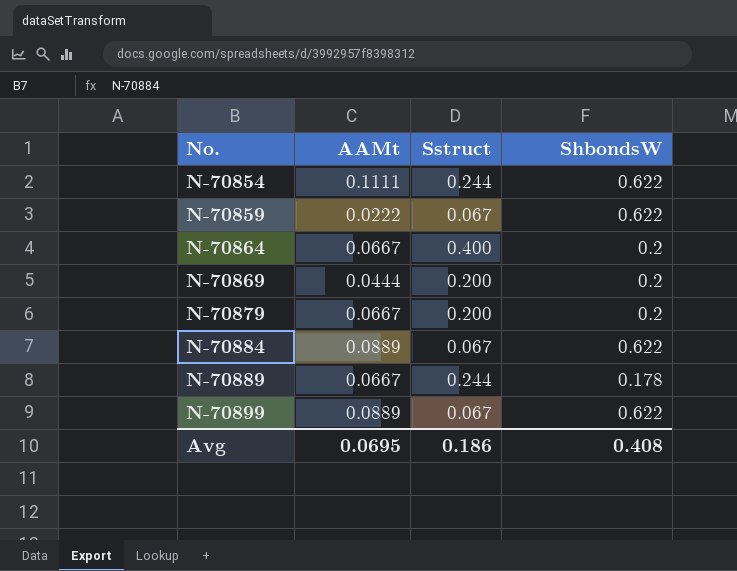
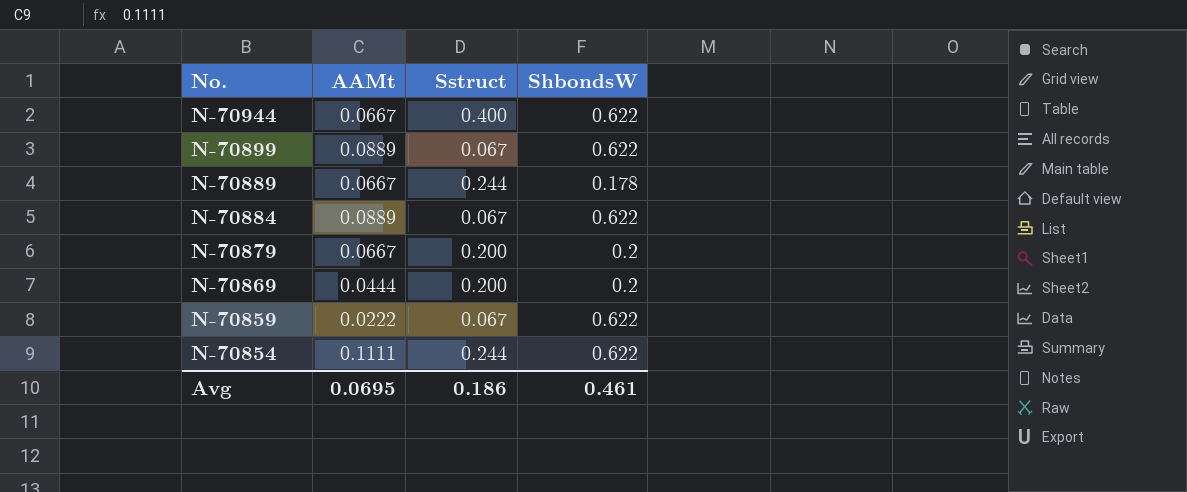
row order: No. ascending -> No. descending
row N-70864: 0.0667 | 0.400 | 0.2 -> none
row N-70944: none -> 0.0667 | 0.400 | 0.622
Avg | ShbondsW: 0.408 -> 0.461

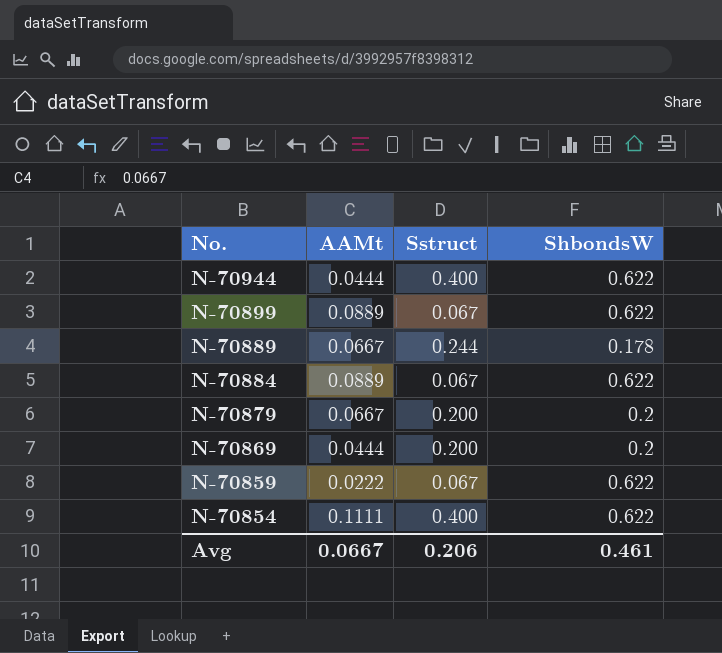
N-70944 | AAMt: 0.0667 -> 0.0444
N-70854 | Sstruct: 0.244 -> 0.400
Avg | AAMt: 0.0695 -> 0.0667
Avg | Sstruct: 0.186 -> 0.206

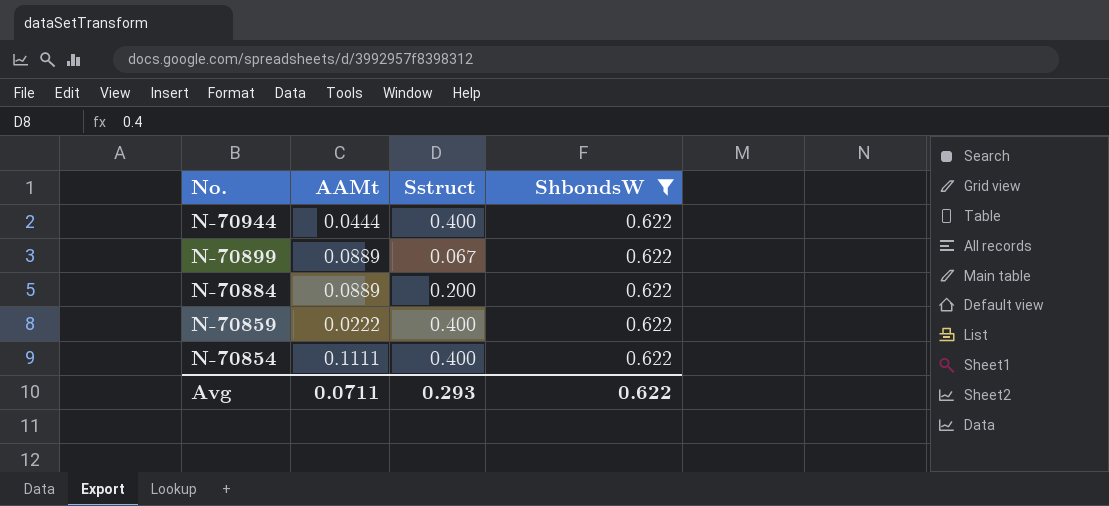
filter: none -> ShbondsW = 0.622
N-70884 | Sstruct: 0.067 -> 0.200
N-70859 | Sstruct: 0.067 -> 0.400
Avg | AAMt: 0.0667 -> 0.0711
Avg | Sstruct: 0.206 -> 0.293
Avg | ShbondsW: 0.461 -> 0.622

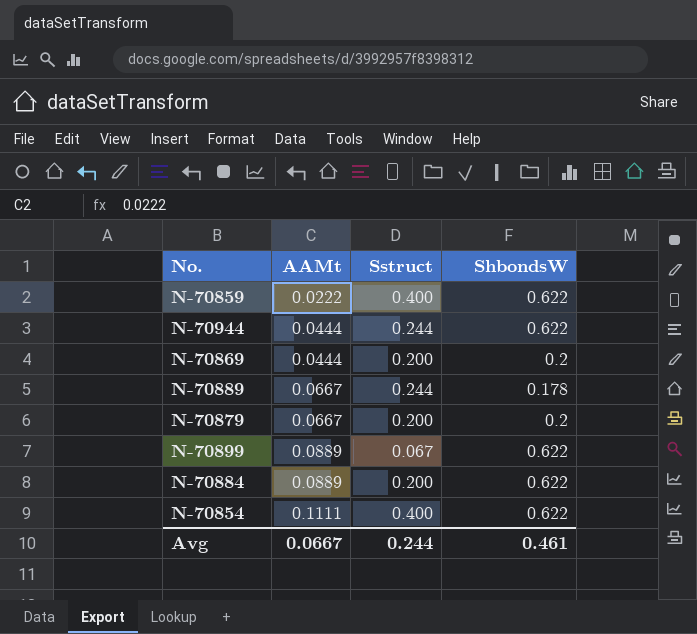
filter: ShbondsW = 0.622 -> none
row order: No. descending -> AAMt ascending
N-70944 | Sstruct: 0.400 -> 0.244
Avg | AAMt: 0.0711 -> 0.0667
Avg | Sstruct: 0.293 -> 0.244
Avg | ShbondsW: 0.622 -> 0.461

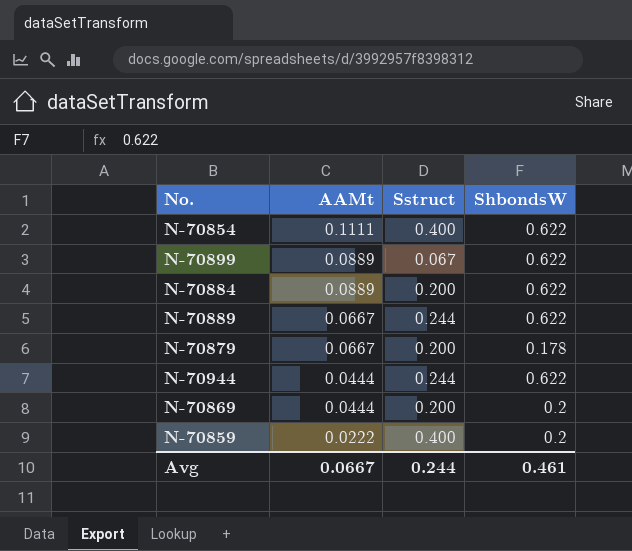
row order: AAMt ascending -> AAMt descending
N-70889 | ShbondsW: 0.178 -> 0.622
N-70879 | ShbondsW: 0.2 -> 0.178
N-70859 | ShbondsW: 0.622 -> 0.2

